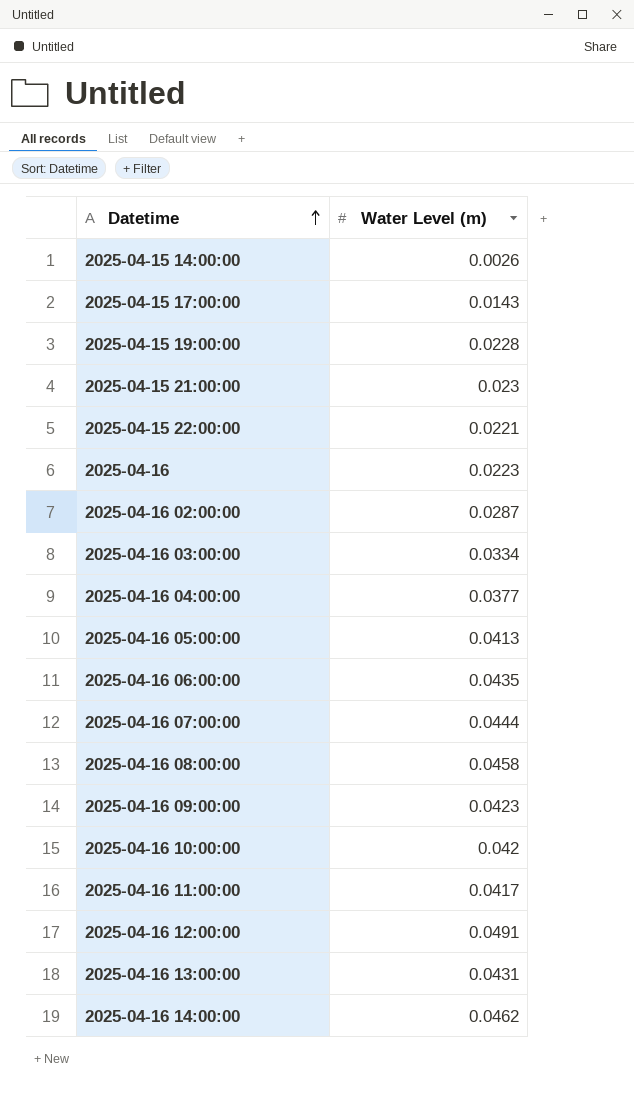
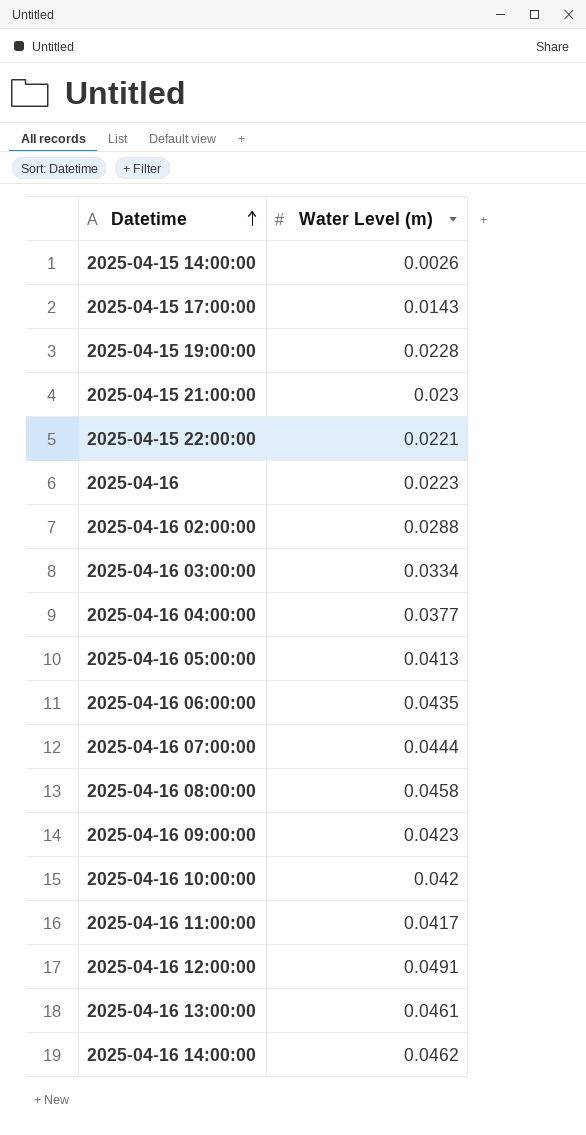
2025-04-16 02:00:00 | Water Level (m): 0.0287 -> 0.0288
2025-04-16 13:00:00 | Water Level (m): 0.0431 -> 0.0461

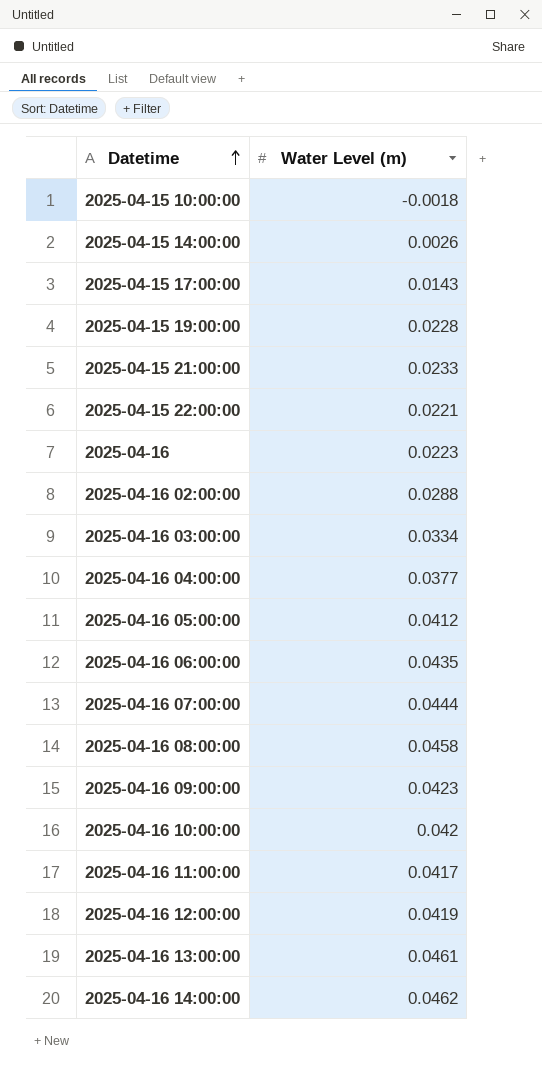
row 2025-04-15 10:00:00: none -> -0.0018
2025-04-15 21:00:00 | Water Level (m): 0.023 -> 0.0233
2025-04-16 05:00:00 | Water Level (m): 0.0413 -> 0.0412
2025-04-16 12:00:00 | Water Level (m): 0.0491 -> 0.0419

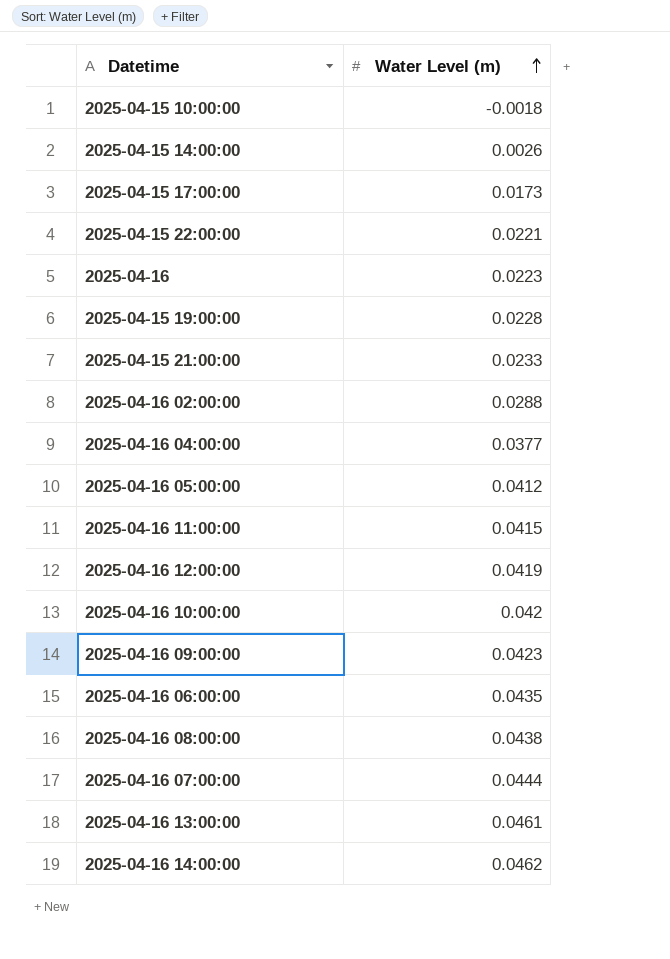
row order: Datetime ascending -> Water Level (m) ascending
row 2025-04-16 03:00:00: 0.0334 -> none
2025-04-15 17:00:00 | Water Level (m): 0.0143 -> 0.0173
2025-04-16 11:00:00 | Water Level (m): 0.0417 -> 0.0415
2025-04-16 08:00:00 | Water Level (m): 0.0458 -> 0.0438

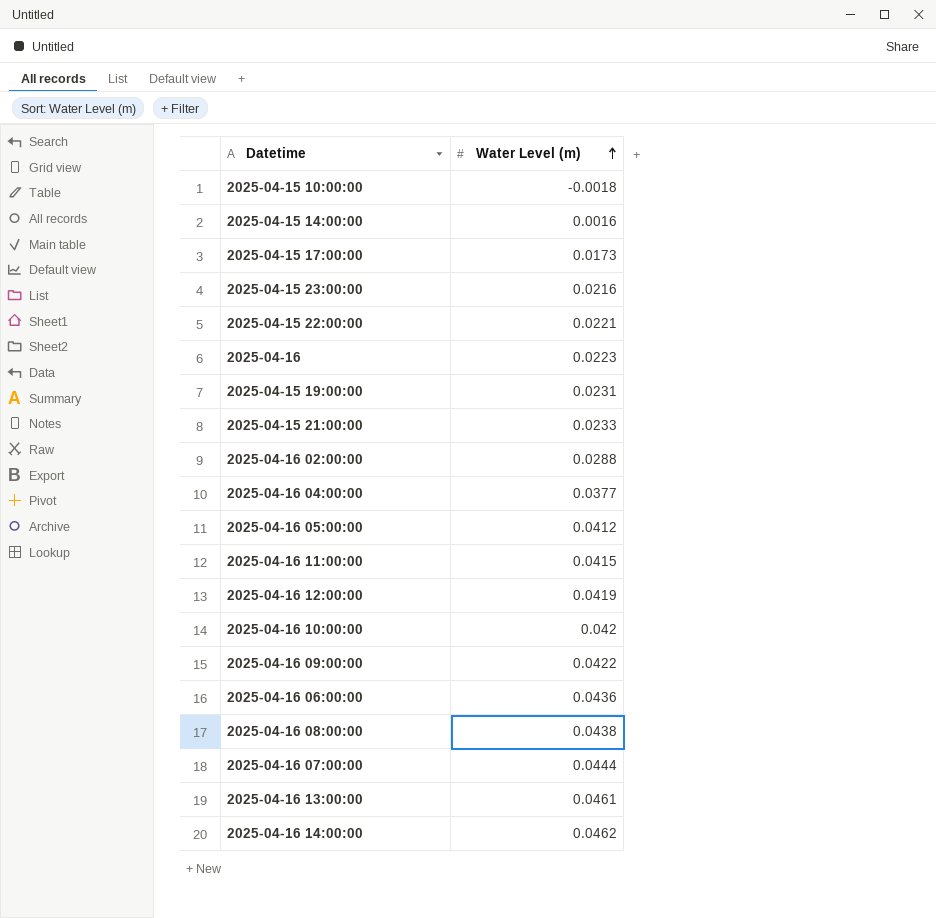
2025-04-15 14:00:00 | Water Level (m): 0.0026 -> 0.0016
row 2025-04-15 23:00:00: none -> 0.0216
2025-04-15 19:00:00 | Water Level (m): 0.0228 -> 0.0231
2025-04-16 09:00:00 | Water Level (m): 0.0423 -> 0.0422
2025-04-16 06:00:00 | Water Level (m): 0.0435 -> 0.0436

